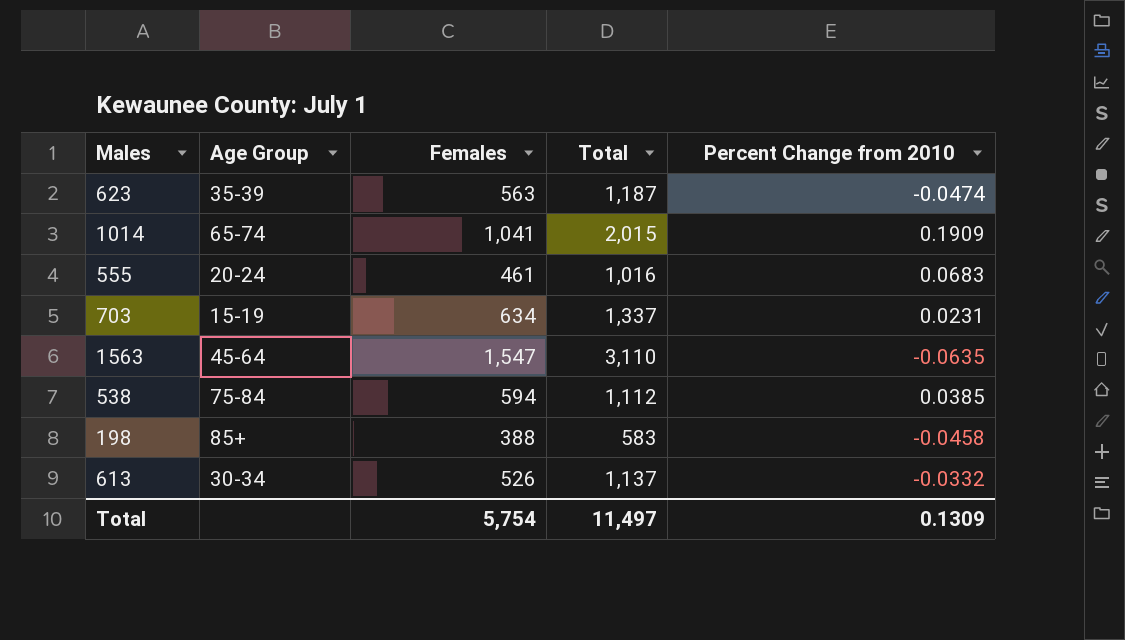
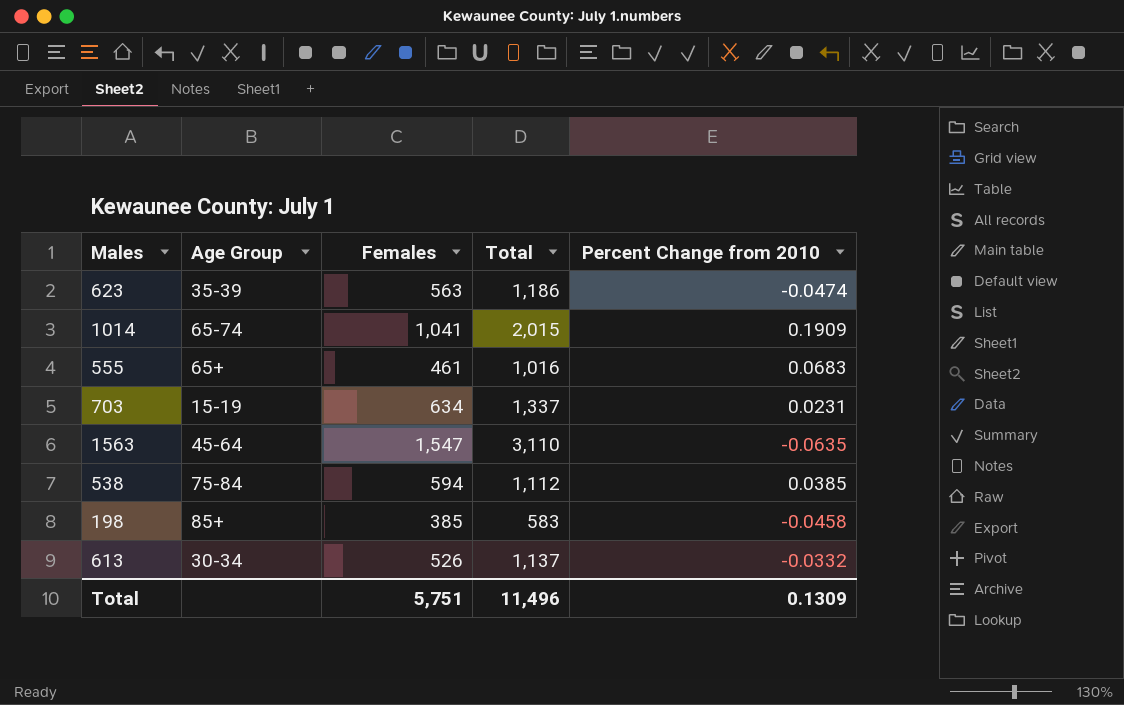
623 | Total: 1,187 -> 1,186
555 | Age Group: 20-24 -> 65+
198 | Females: 388 -> 385
Total | Females: 5,754 -> 5,751
Total | Total: 11,497 -> 11,496

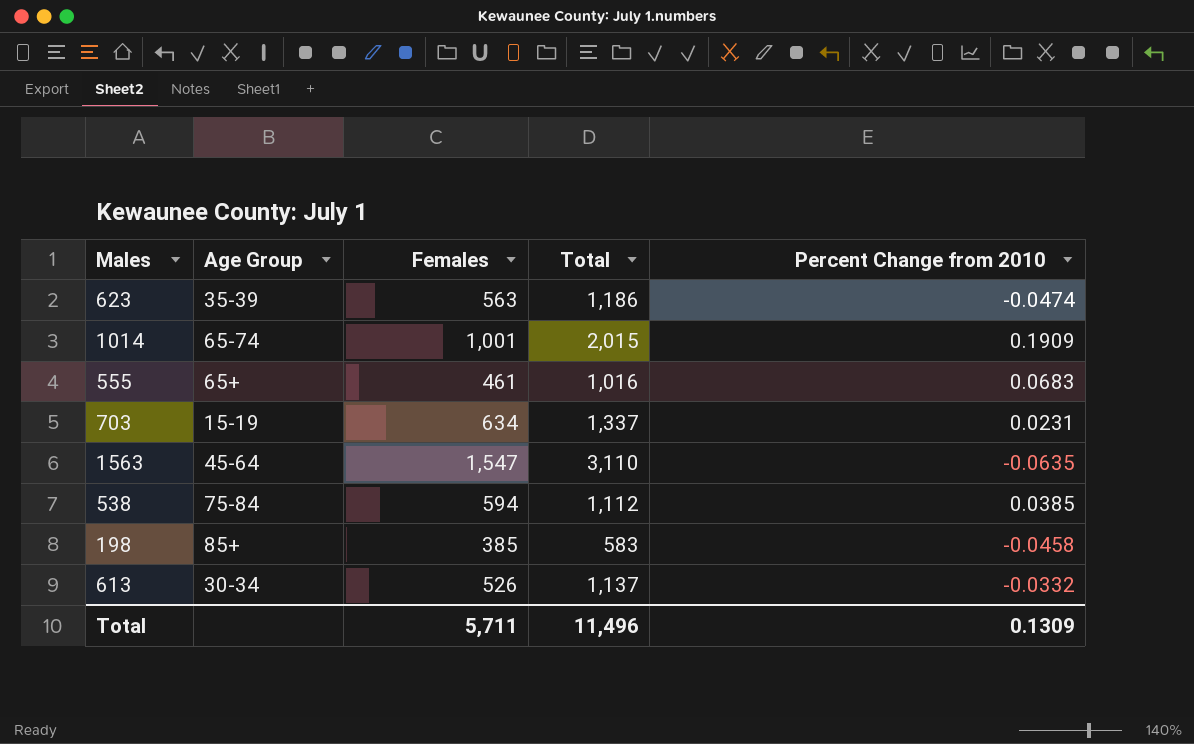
1014 | Females: 1,041 -> 1,001
Total | Females: 5,751 -> 5,711

